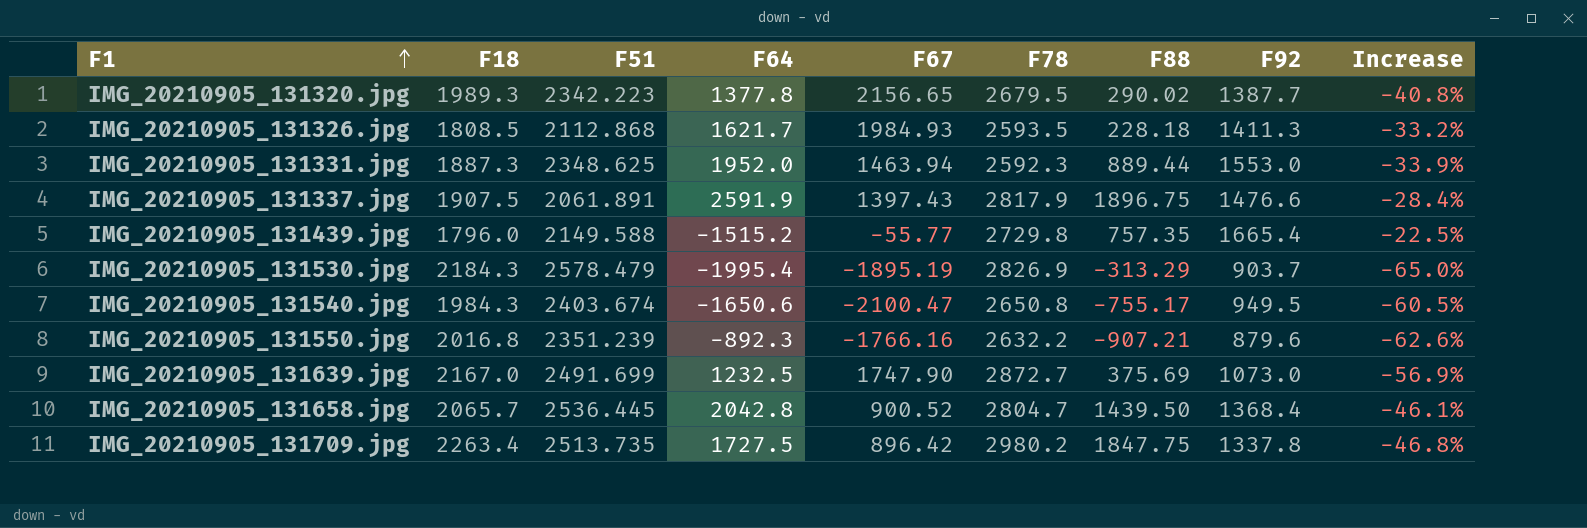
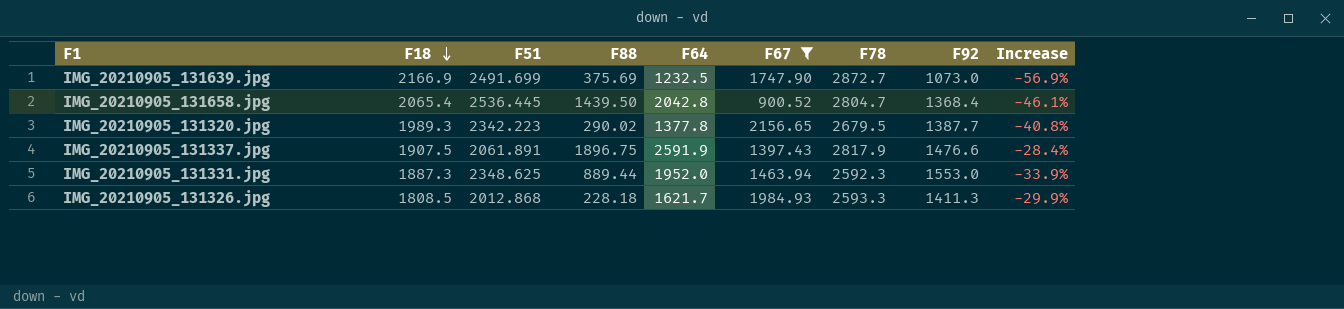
filter: none -> F67 >= 900.52
row order: F1 ascending -> F18 descending
column F88 | position: 7 -> 4
IMG_20210905_131639.jpg | F18: 2167.0 -> 2166.9
IMG_20210905_131658.jpg | F18: 2065.7 -> 2065.4
IMG_20210905_131326.jpg | F51: 2112.868 -> 2012.868
IMG_20210905_131326.jpg | F78: 2593.5 -> 2593.3
IMG_20210905_131326.jpg | Increase: -33.2% -> -29.9%

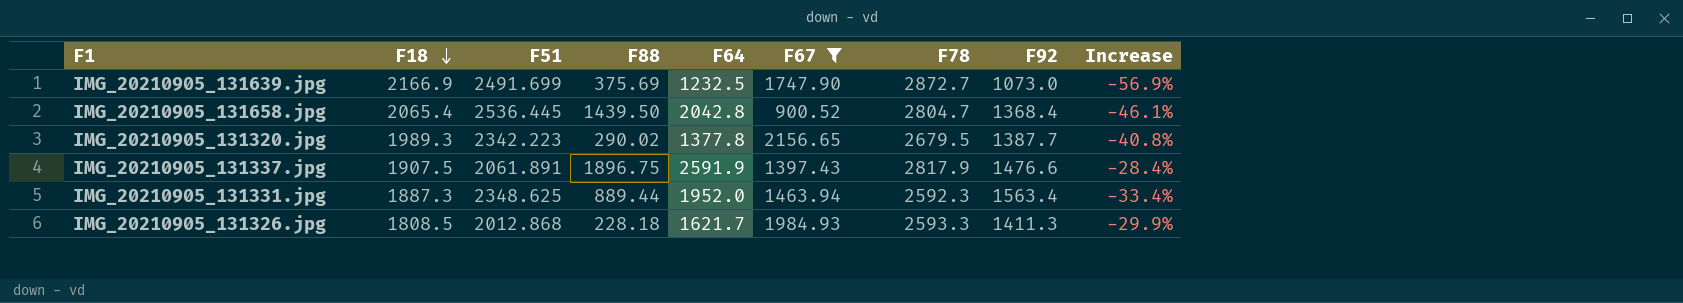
IMG_20210905_131331.jpg | F92: 1553.0 -> 1563.4
IMG_20210905_131331.jpg | Increase: -33.9% -> -33.4%

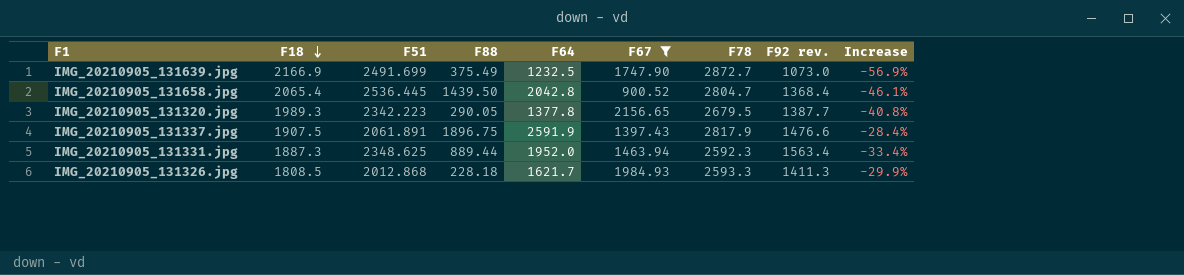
column name: F92 -> F92 rev.
IMG_20210905_131639.jpg | F88: 375.69 -> 375.49
IMG_20210905_131320.jpg | F88: 290.02 -> 290.05

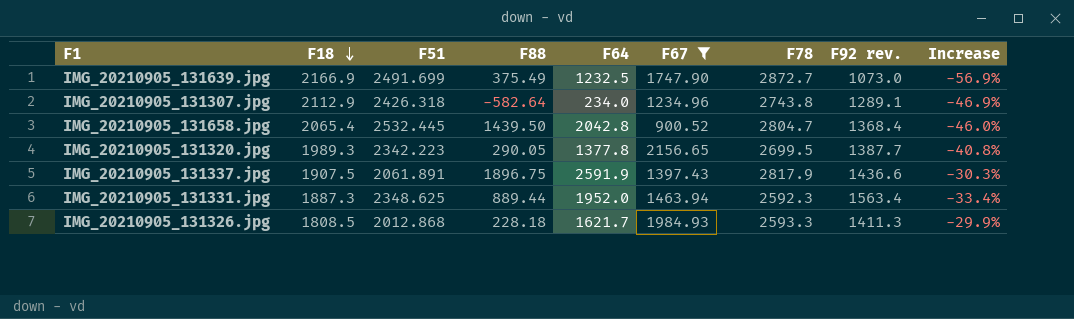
row IMG_20210905_131307.jpg: none -> 2112.9 | 2426.318 | -582.64 | 234.0 | 1234.96 | 2743.8 | 1289.1 | -46.9%
IMG_20210905_131658.jpg | F51: 2536.445 -> 2532.445
IMG_20210905_131658.jpg | Increase: -46.1% -> -46.0%
IMG_20210905_131320.jpg | F78: 2679.5 -> 2699.5
IMG_20210905_131337.jpg | F92 rev.: 1476.6 -> 1436.6
IMG_20210905_131337.jpg | Increase: -28.4% -> -30.3%

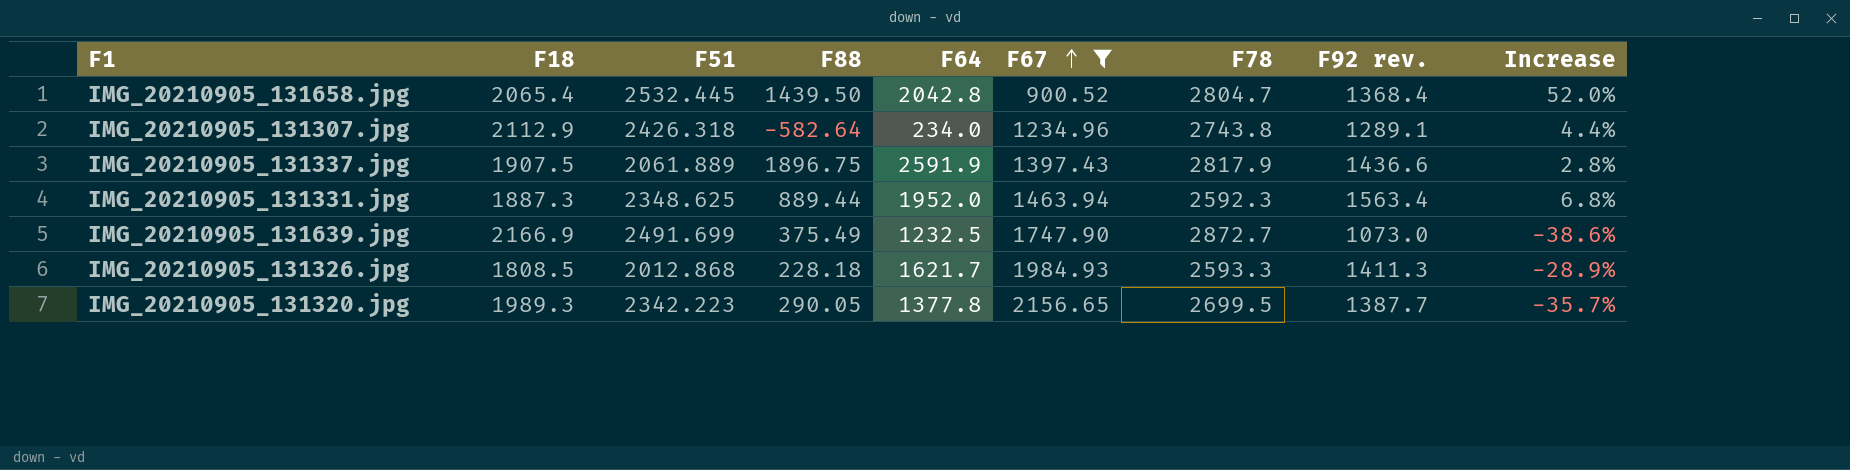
row order: F18 descending -> F67 ascending
column Increase | formula: ([F92 rev.] - [F51]) / [F51] -> ([F92 rev.] - [F67]) / [F67]
IMG_20210905_131337.jpg | F51: 2061.891 -> 2061.889

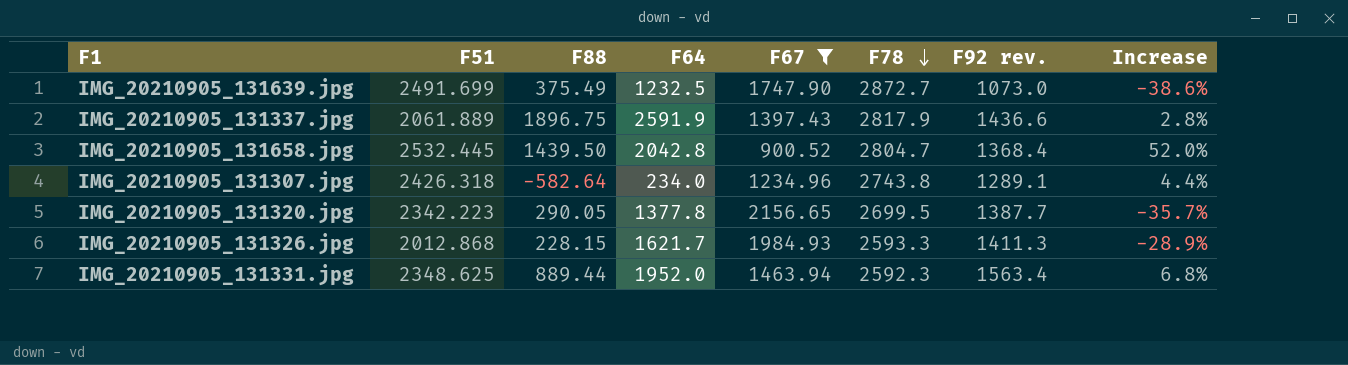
row order: F67 ascending -> F78 descending
column F18 | position: 2 -> none
IMG_20210905_131326.jpg | F88: 228.18 -> 228.15

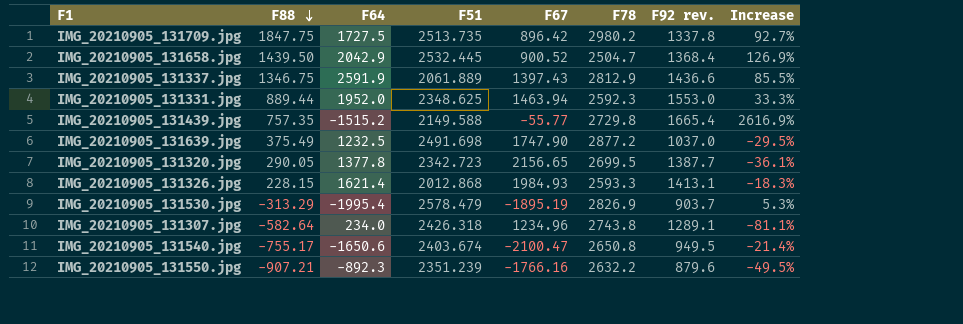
filter: F67 >= 900.52 -> none
row order: F78 descending -> F88 descending
column F51 | position: 2 -> 4
column Increase | formula: ([F92 rev.] - [F67]) / [F67] -> ([F64] - [F67]) / [F67]
IMG_20210905_131658.jpg | F64: 2042.8 -> 2042.9
IMG_20210905_131658.jpg | F78: 2804.7 -> 2504.7
IMG_20210905_131337.jpg | F88: 1896.75 -> 1346.75
IMG_20210905_131337.jpg | F78: 2817.9 -> 2812.9
IMG_20210905_131331.jpg | F92 rev.: 1563.4 -> 1553.0
IMG_20210905_131639.jpg | F51: 2491.699 -> 2491.698
IMG_20210905_131639.jpg | F78: 2872.7 -> 2877.2
IMG_20210905_131639.jpg | F92 rev.: 1073.0 -> 1037.0
IMG_20210905_131320.jpg | F51: 2342.223 -> 2342.723
IMG_20210905_131326.jpg | F64: 1621.7 -> 1621.4
IMG_20210905_131326.jpg | F92 rev.: 1411.3 -> 1413.1

